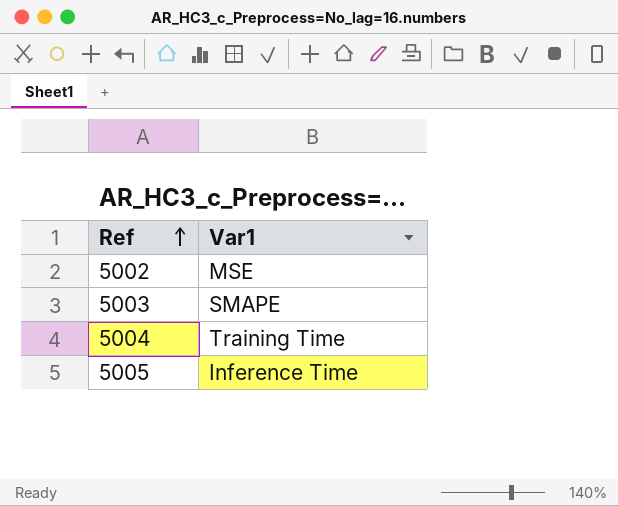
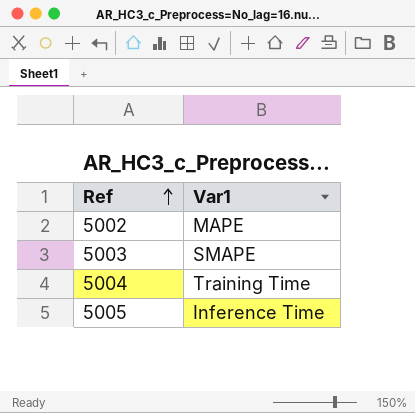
5002 | Var1: MSE -> MAPE

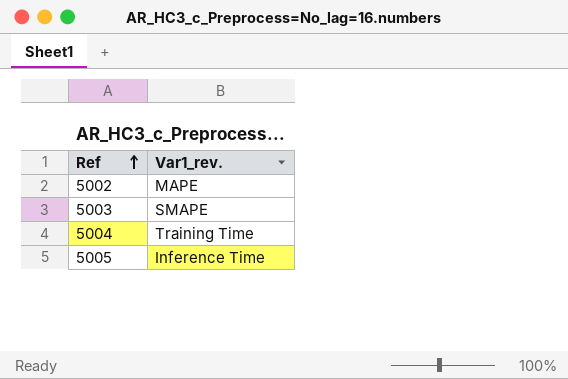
column name: Var1 -> Var1_rev.

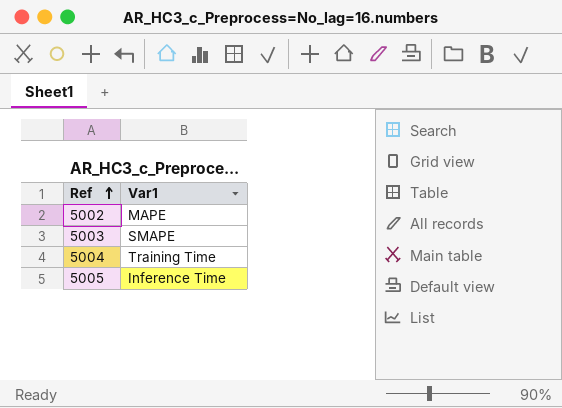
column name: Var1_rev. -> Var1

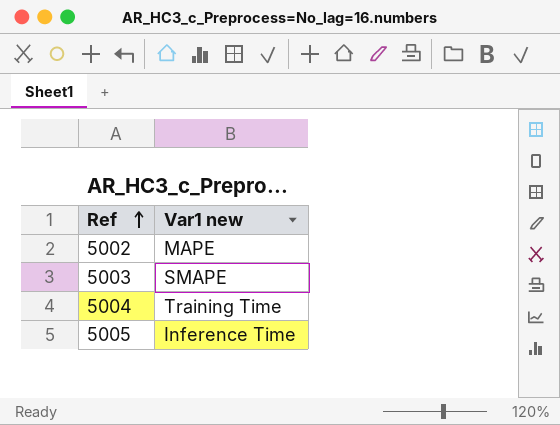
column name: Var1 -> Var1 new

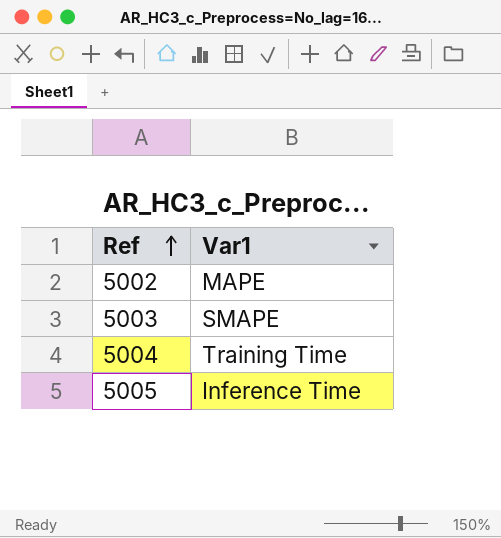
column name: Var1 new -> Var1

